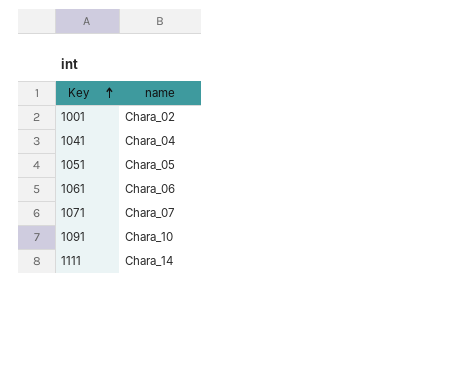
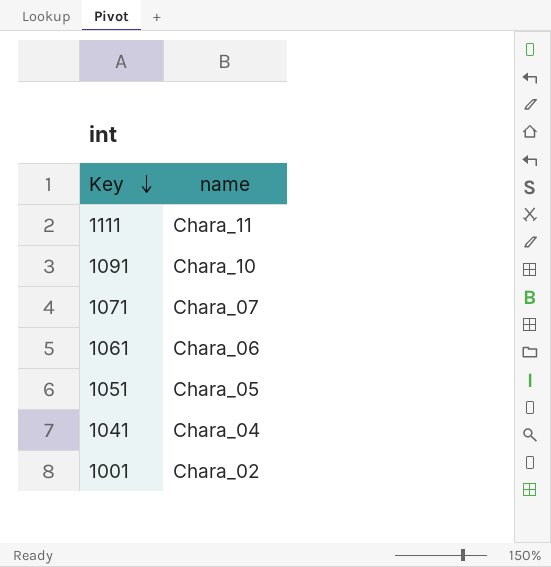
row order: Key ascending -> Key descending
1111 | name: Chara_14 -> Chara_11

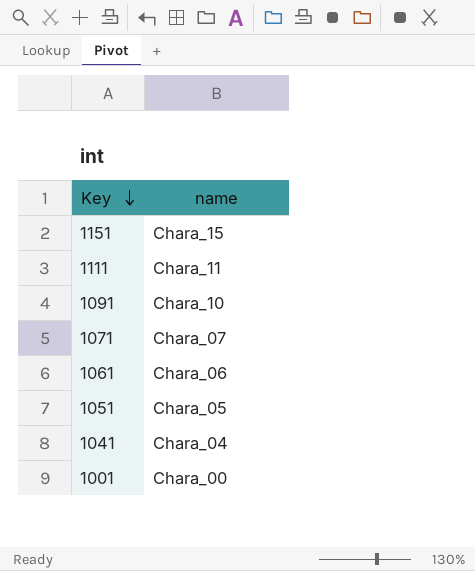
row 1151: none -> Chara_15
1001 | name: Chara_02 -> Chara_00

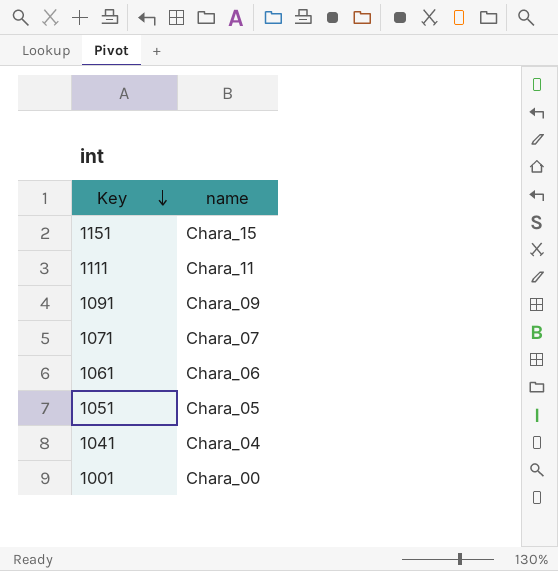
1091 | name: Chara_10 -> Chara_09

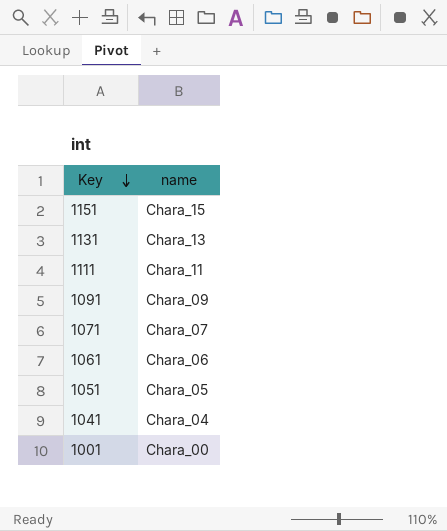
row 1131: none -> Chara_13

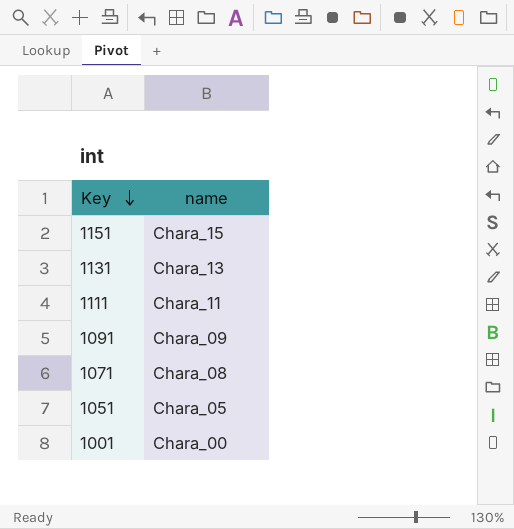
row 1061: Chara_06 -> none
row 1041: Chara_04 -> none
1071 | name: Chara_07 -> Chara_08

